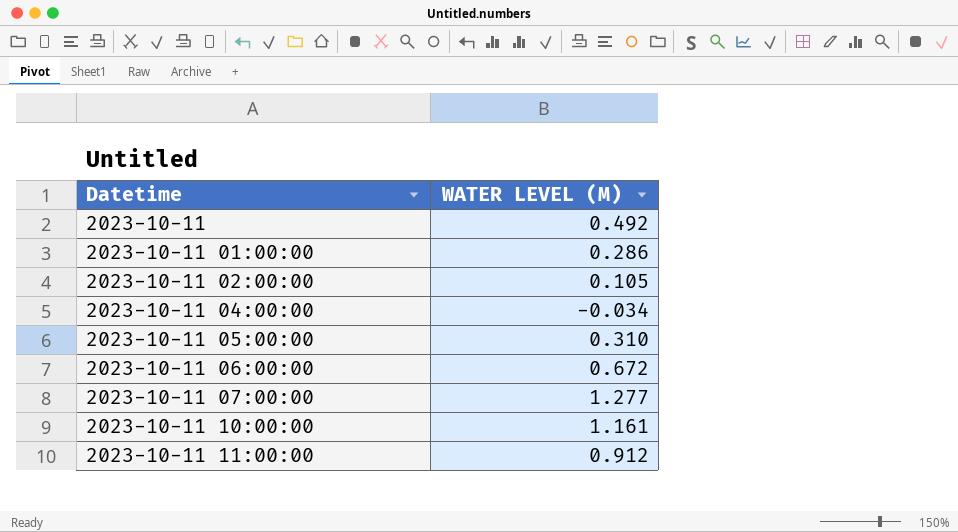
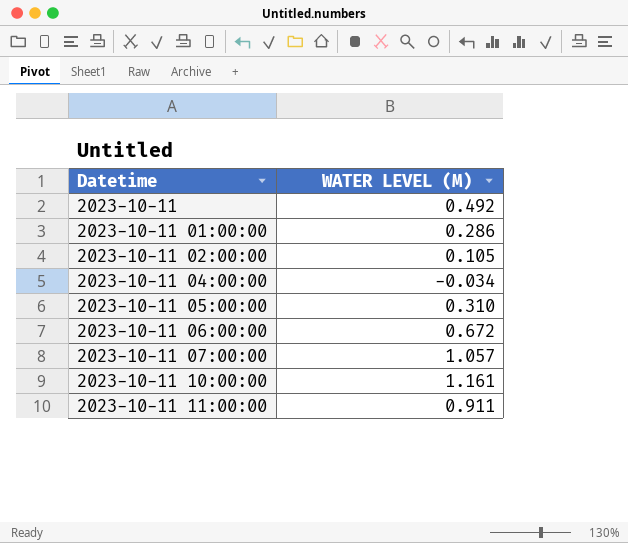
2023-10-11 07:00:00 | WATER LEVEL (M): 1.277 -> 1.057
2023-10-11 11:00:00 | WATER LEVEL (M): 0.912 -> 0.911

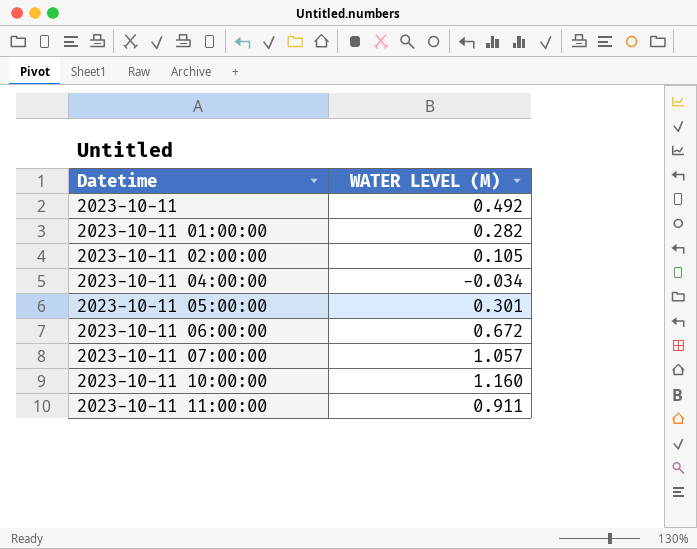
2023-10-11 01:00:00 | WATER LEVEL (M): 0.286 -> 0.282
2023-10-11 05:00:00 | WATER LEVEL (M): 0.310 -> 0.301
2023-10-11 10:00:00 | WATER LEVEL (M): 1.161 -> 1.160

